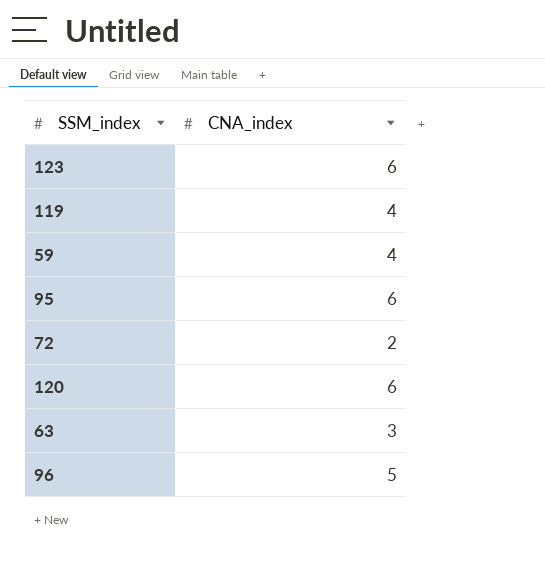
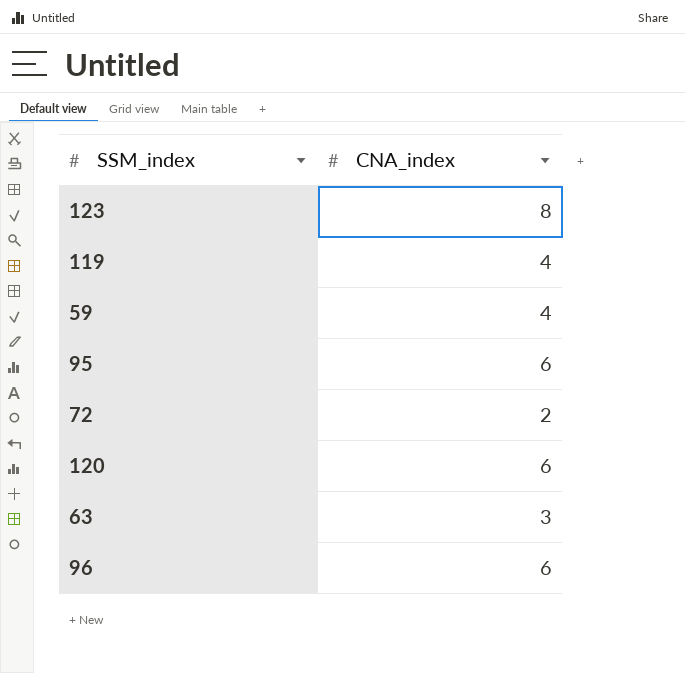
123 | CNA_index: 6 -> 8
96 | CNA_index: 5 -> 6

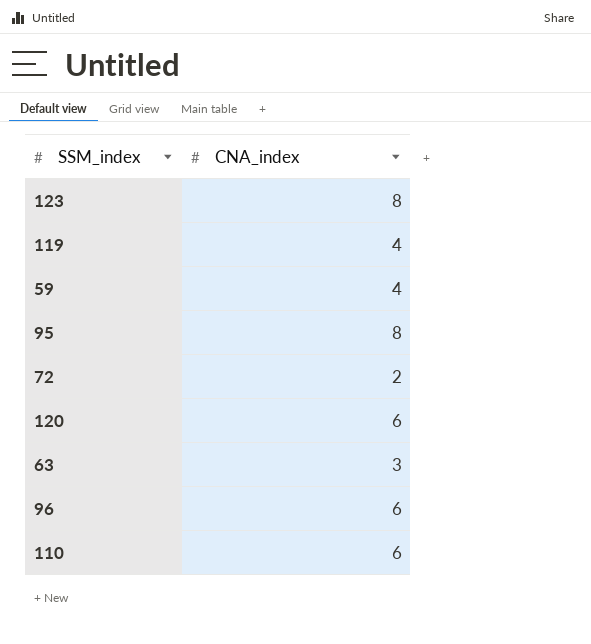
95 | CNA_index: 6 -> 8
row 110: none -> 6

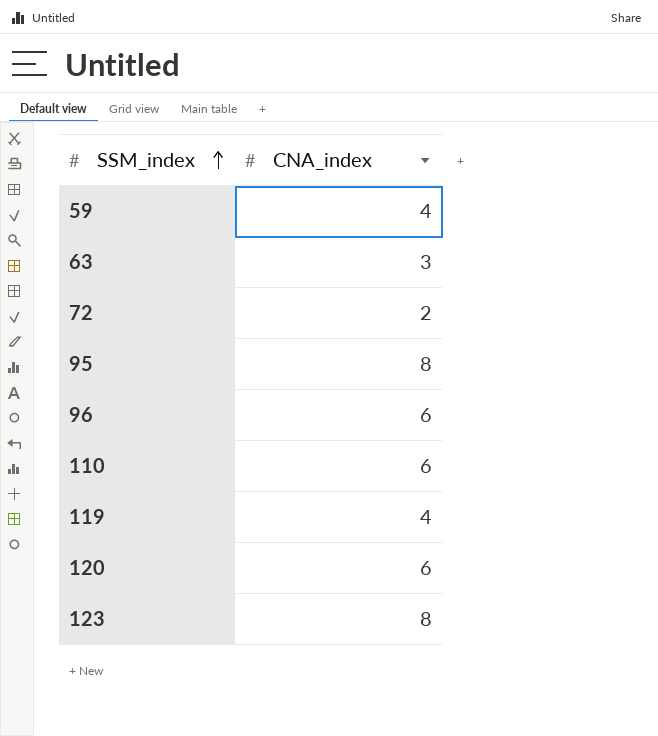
row order: none -> SSM_index ascending

